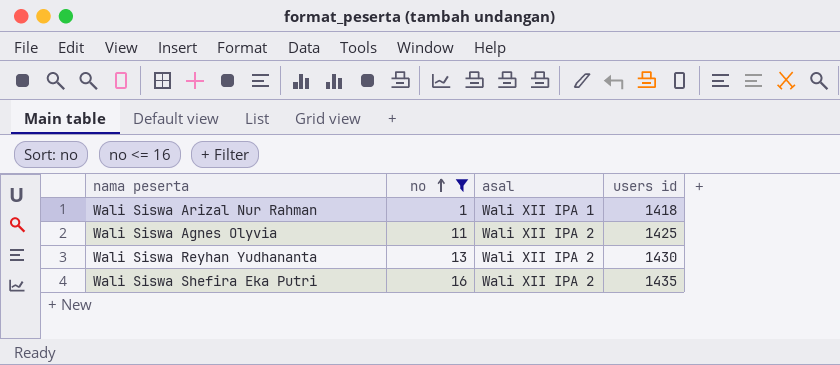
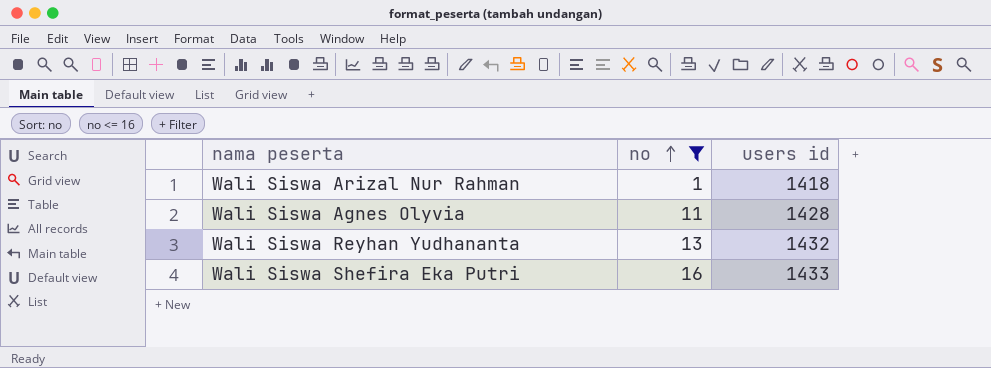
column asal | position: 3 -> none
Wali Siswa Agnes Olyvia | users id: 1425 -> 1428
Wali Siswa Reyhan Yudhananta | users id: 1430 -> 1432
Wali Siswa Shefira Eka Putri | users id: 1435 -> 1433

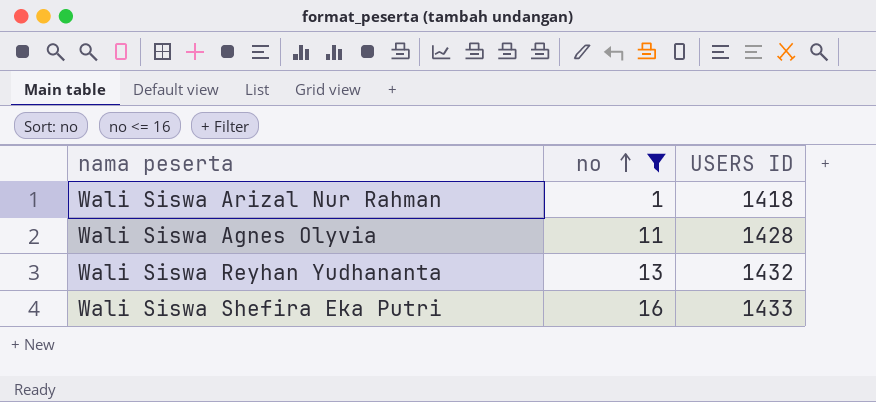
column name: users id -> USERS ID

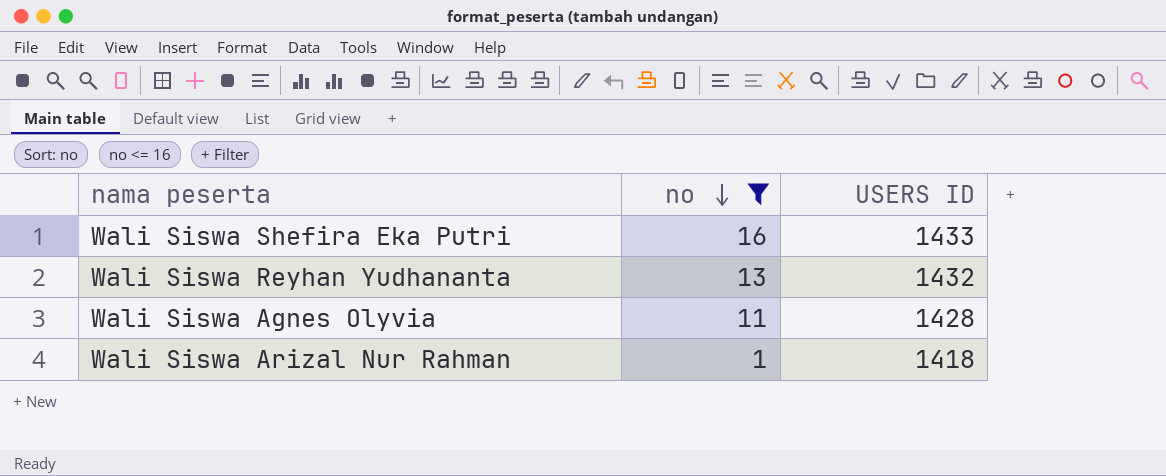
row order: no ascending -> no descending

